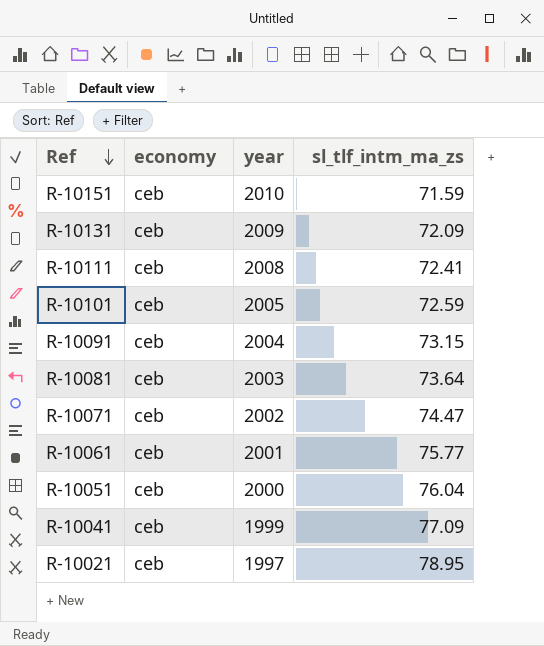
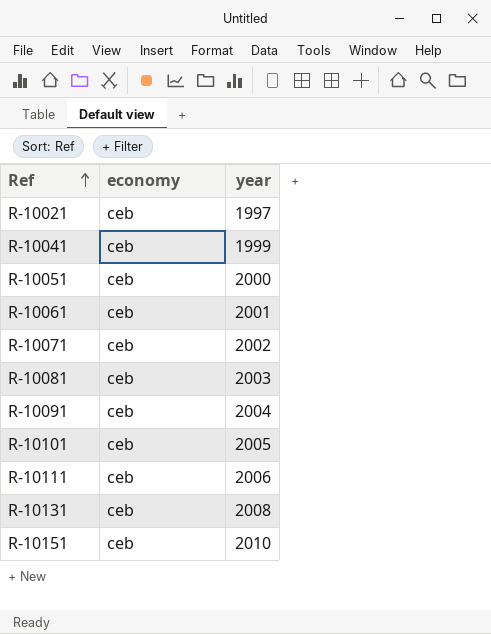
row order: Ref descending -> Ref ascending
column sl_tlf_intm_ma_zs | position: 4 -> none
R-10111 | year: 2008 -> 2006
R-10131 | year: 2009 -> 2008

